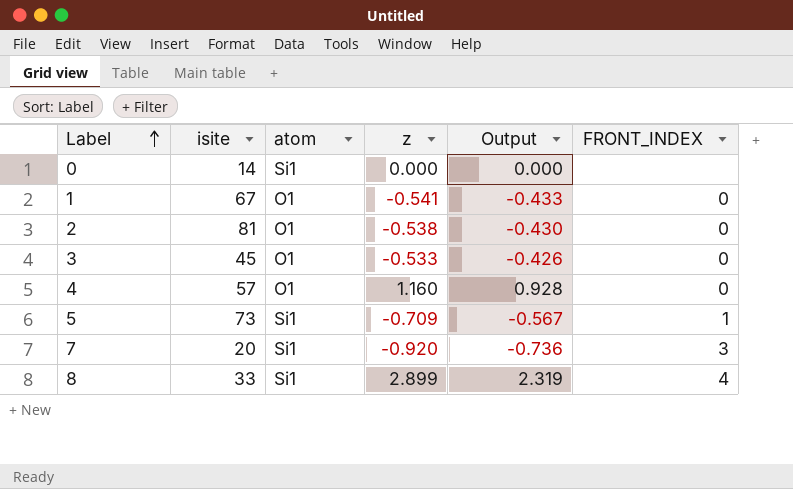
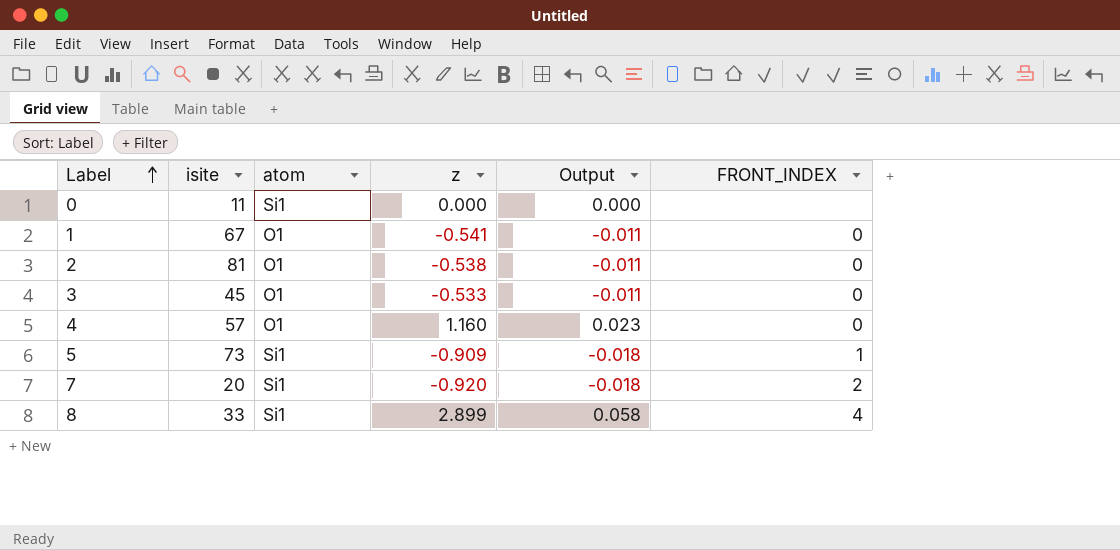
column Output | formula: [z] * 0.8 -> [z] * 0.02
0 | isite: 14 -> 11
5 | z: -0.709 -> -0.909
7 | FRONT_INDEX: 3 -> 2

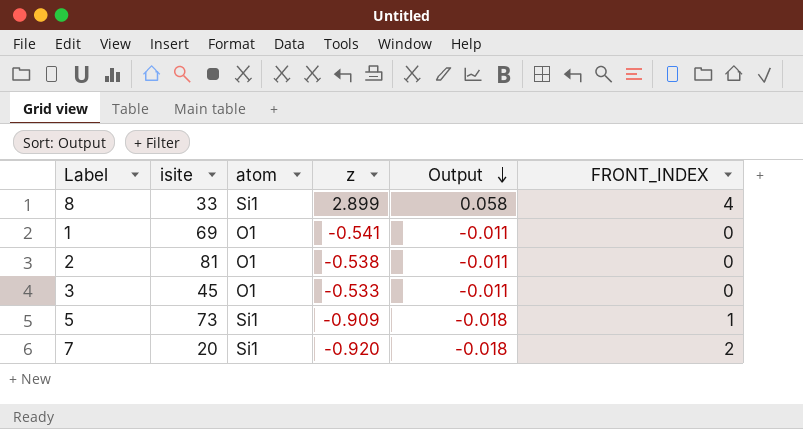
row order: Label ascending -> Output descending
row 0: 11 | Si1 | 0.000 | 0.000 | none -> none
row 4: 57 | O1 | 1.160 | 0.023 | 0 -> none
1 | isite: 67 -> 69

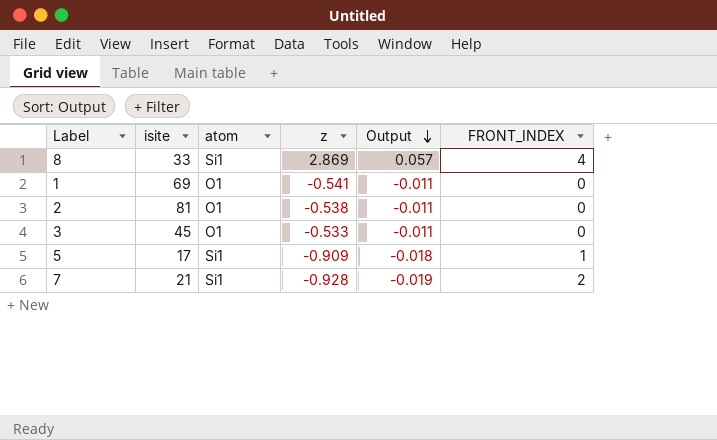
8 | z: 2.899 -> 2.869
8 | Output: 0.058 -> 0.057
5 | isite: 73 -> 17
7 | isite: 20 -> 21
7 | z: -0.920 -> -0.928
7 | Output: -0.018 -> -0.019

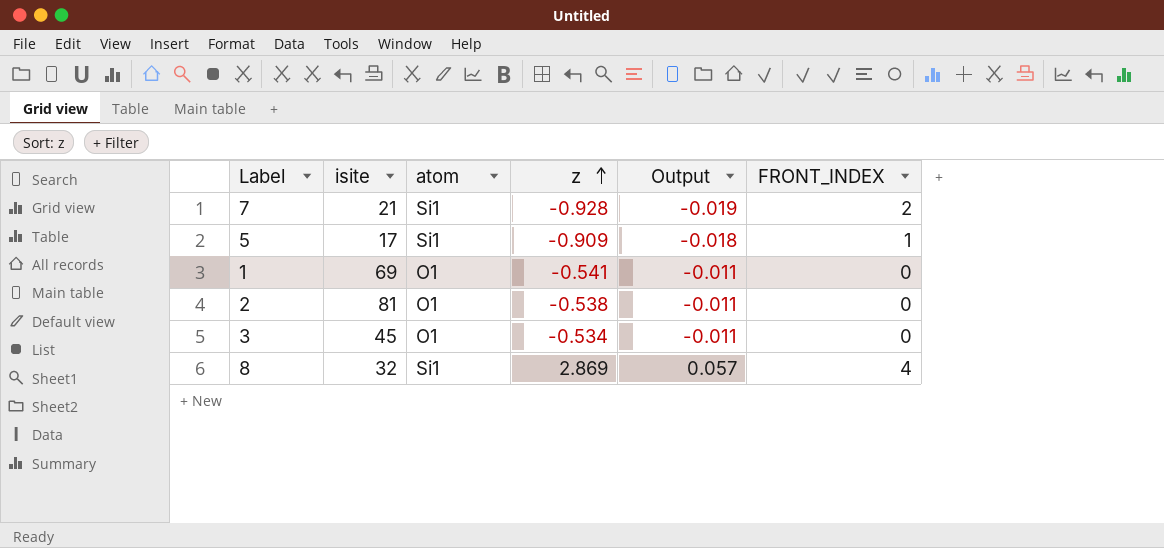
row order: Output descending -> z ascending
3 | z: -0.533 -> -0.534
8 | isite: 33 -> 32

